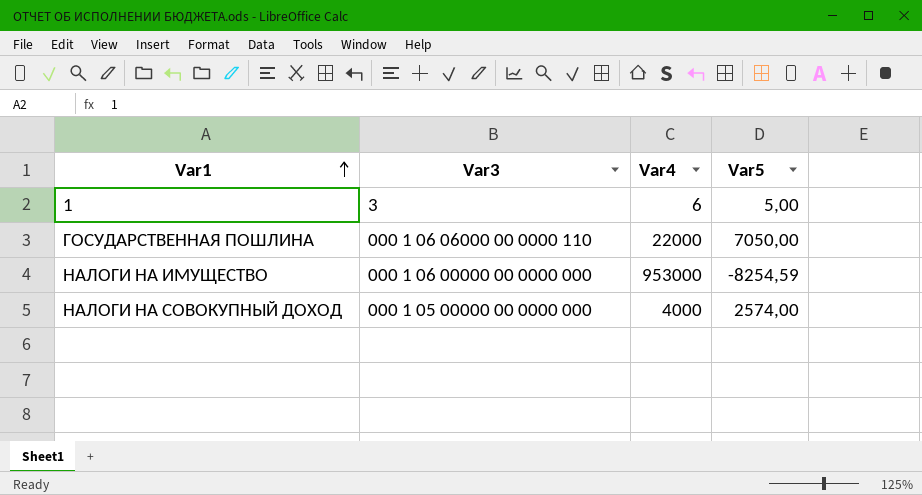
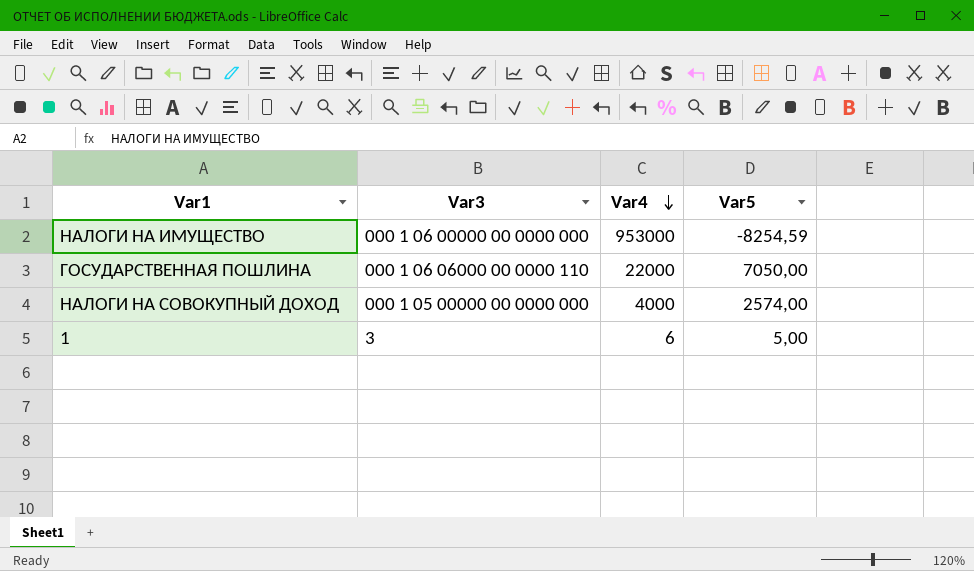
row order: Var1 ascending -> Var4 descending

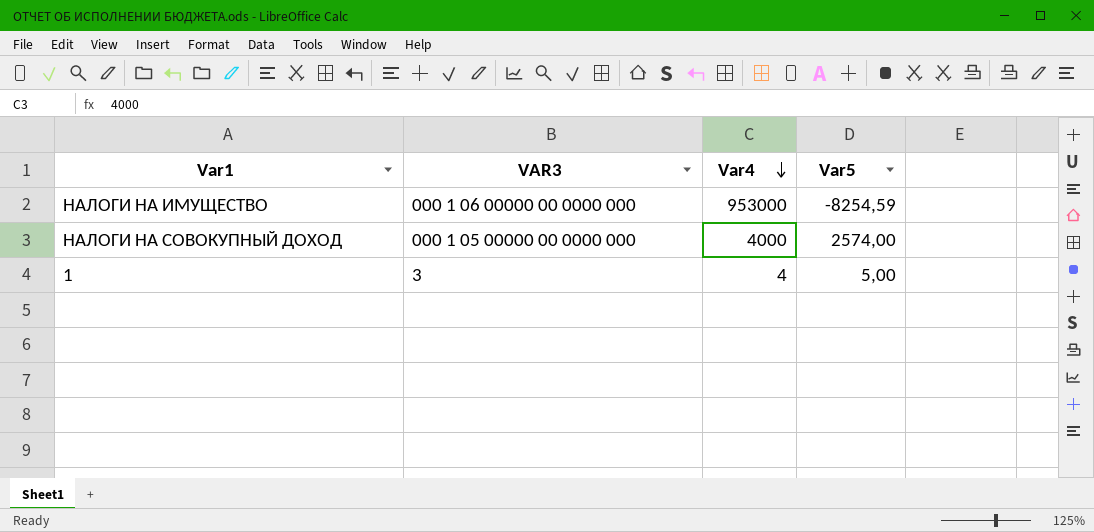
column name: Var3 -> VAR3
row ГОСУДАРСТВЕННАЯ ПОШЛИНА: 000 1 06 06000 00 0000 110 | 22000 | 7050,00 -> none
1 | Var4: 6 -> 4

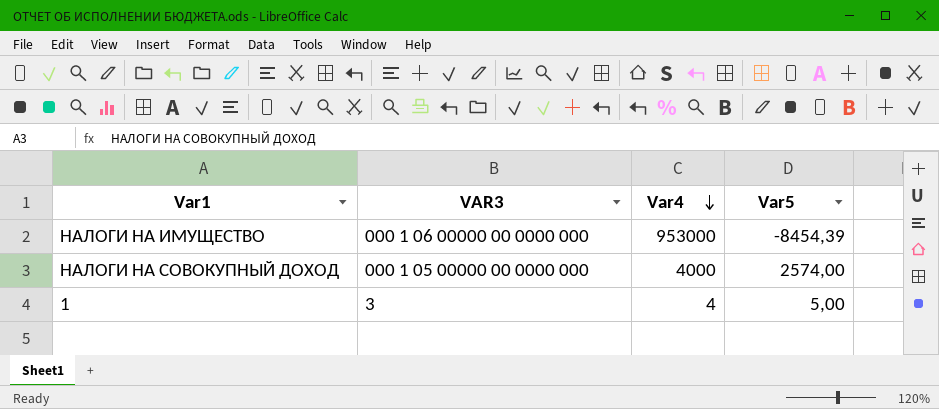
НАЛОГИ НА ИМУЩЕСТВО | Var5: -8254,59 -> -8454,39

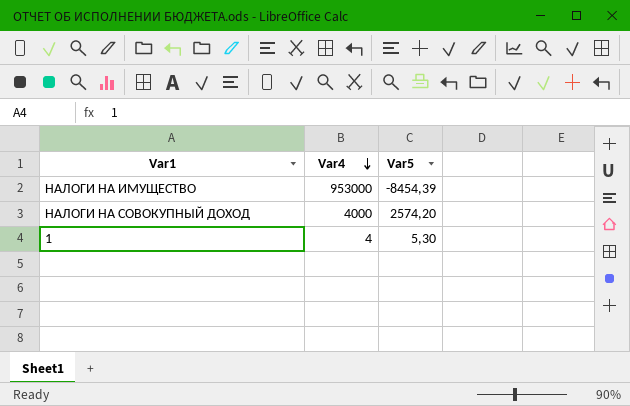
column VAR3 | position: 2 -> none
НАЛОГИ НА СОВОКУПНЫЙ ДОХОД | Var5: 2574,00 -> 2574,20
1 | Var5: 5,00 -> 5,30

